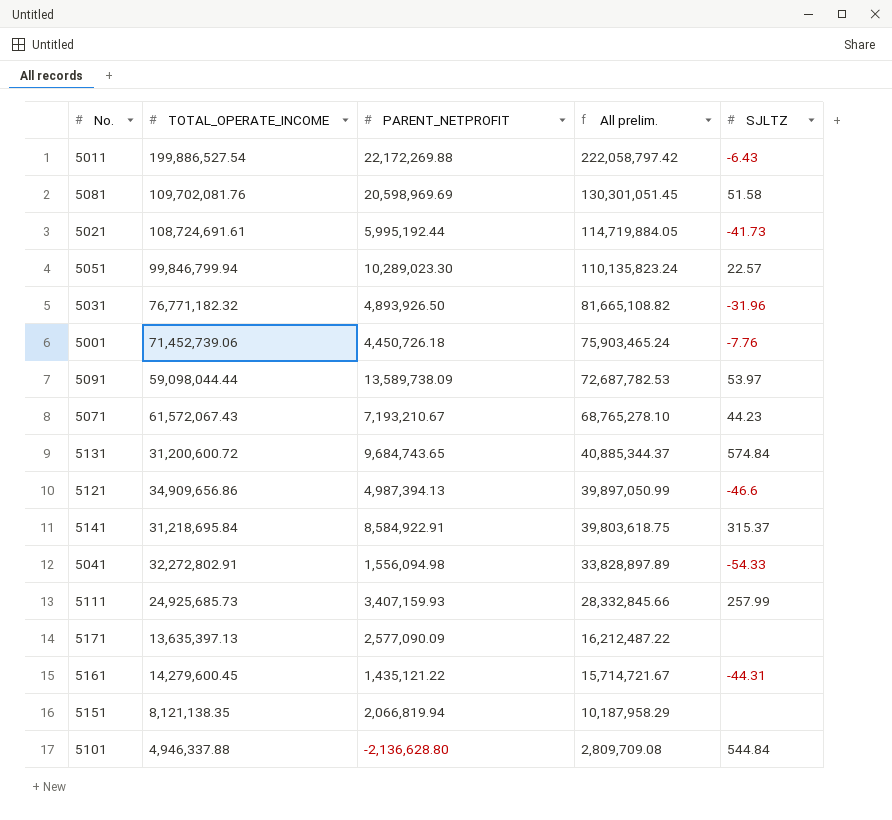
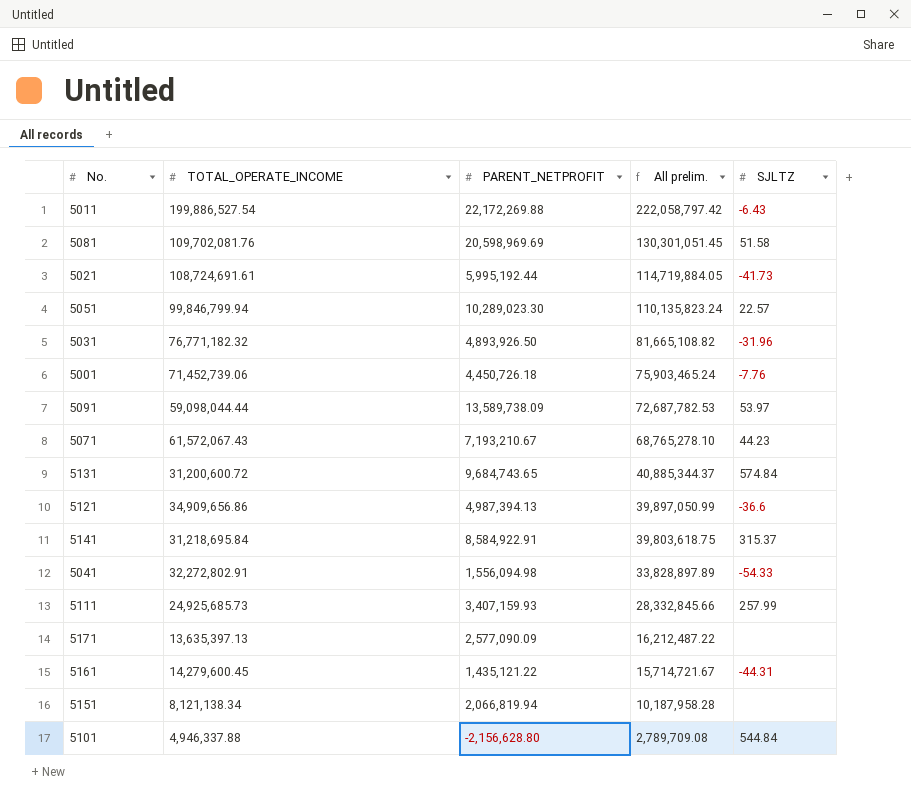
5121 | SJLTZ: -46.6 -> -36.6
5151 | TOTAL_OPERATE_INCOME: 8,121,138.35 -> 8,121,138.34
5151 | All prelim.: 10,187,958.29 -> 10,187,958.28
5101 | PARENT_NETPROFIT: -2,136,628.80 -> -2,156,628.80
5101 | All prelim.: 2,809,709.08 -> 2,789,709.08

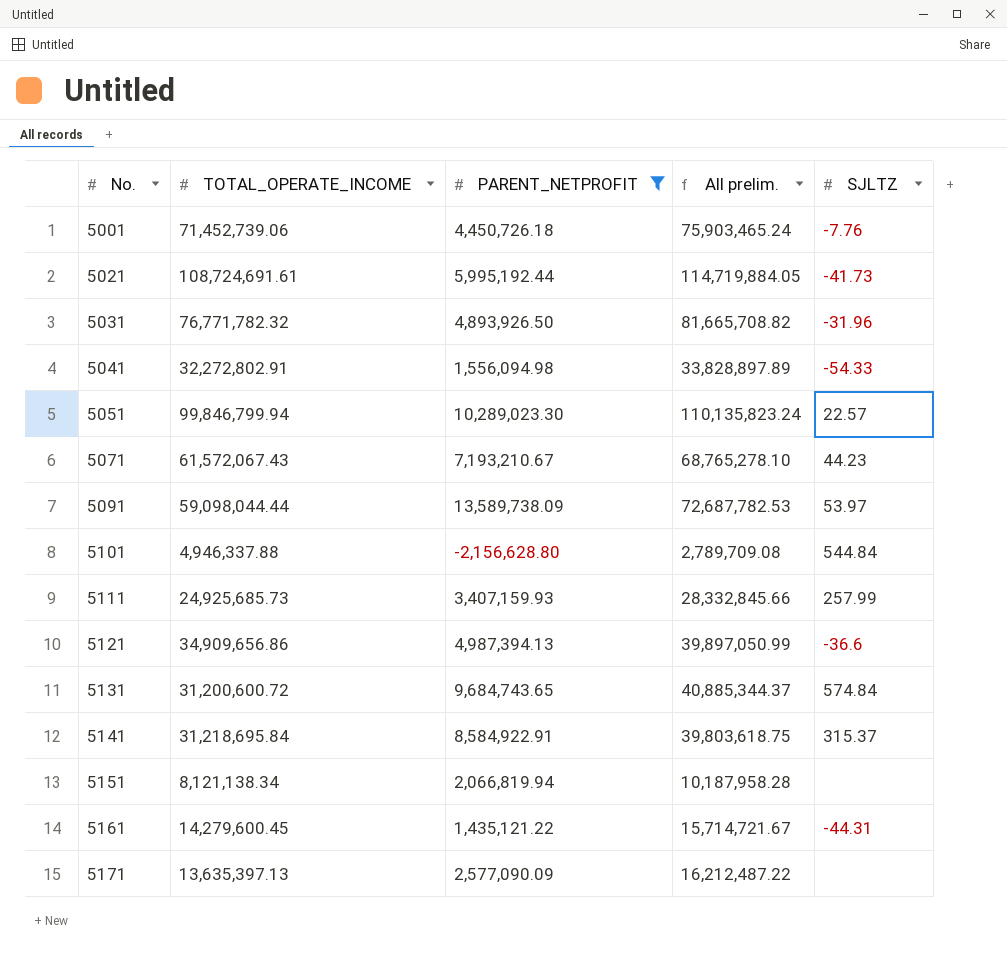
filter: none -> PARENT_NETPROFIT <= 13,589,738.09
row order: All prelim. descending -> No. ascending
5031 | TOTAL_OPERATE_INCOME: 76,771,182.32 -> 76,771,782.32
5031 | All prelim.: 81,665,108.82 -> 81,665,708.82

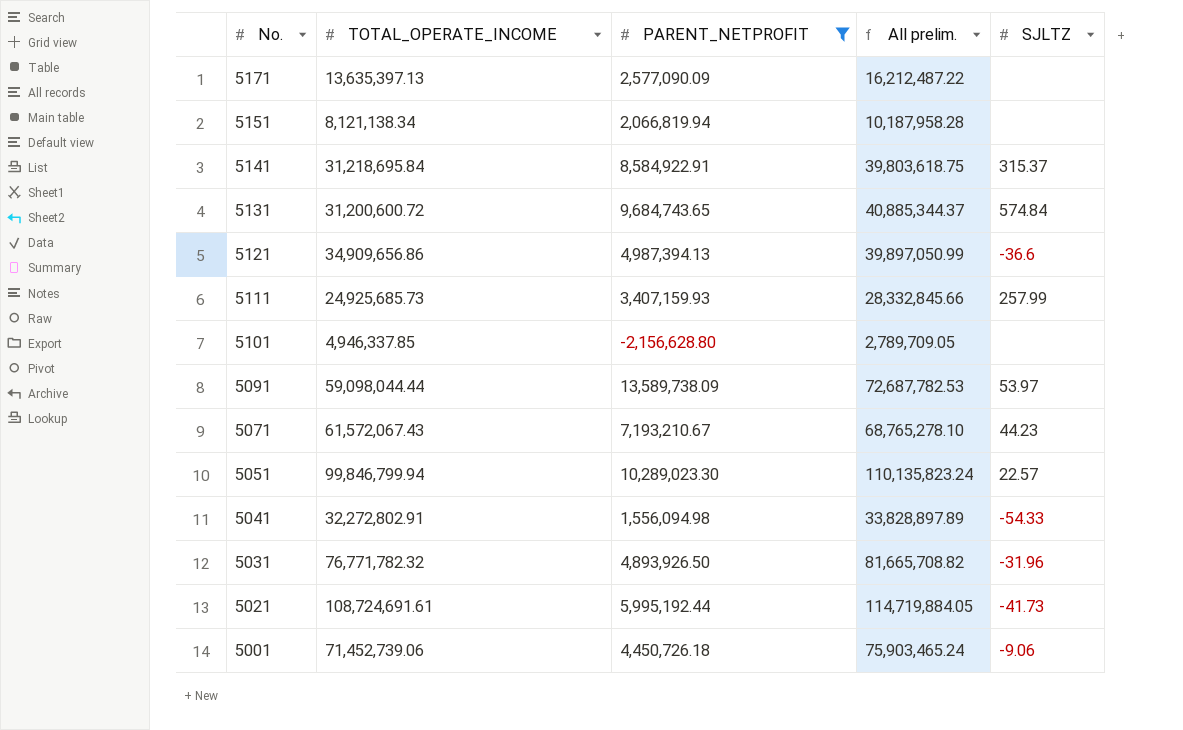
row order: No. ascending -> No. descending
row 5161: 14,279,600.45 | 1,435,121.22 | 15,714,721.67 | -44.31 -> none
5101 | TOTAL_OPERATE_INCOME: 4,946,337.88 -> 4,946,337.85
5101 | All prelim.: 2,789,709.08 -> 2,789,709.05
5101 | SJLTZ: 544.84 -> none
5001 | SJLTZ: -7.76 -> -9.06

